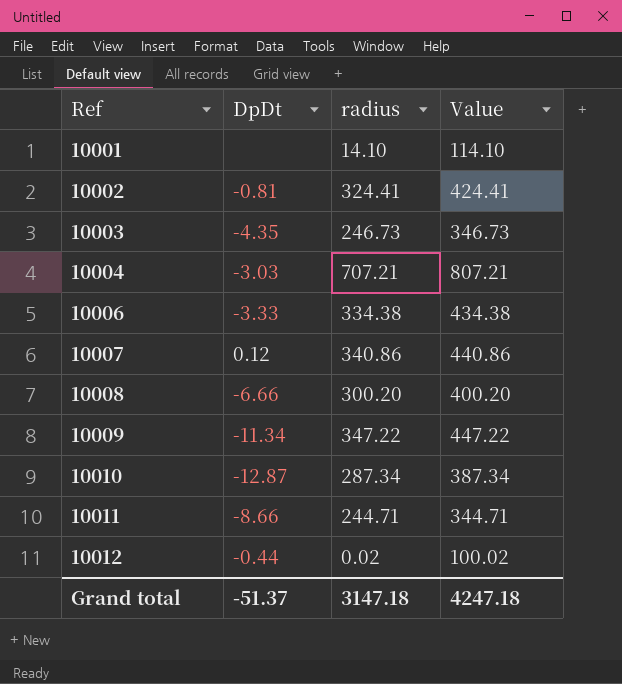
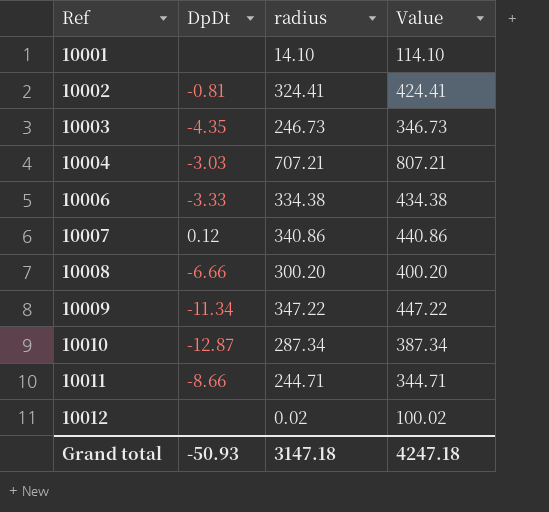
10012 | DpDt: -0.44 -> none
Grand total | DpDt: -51.37 -> -50.93

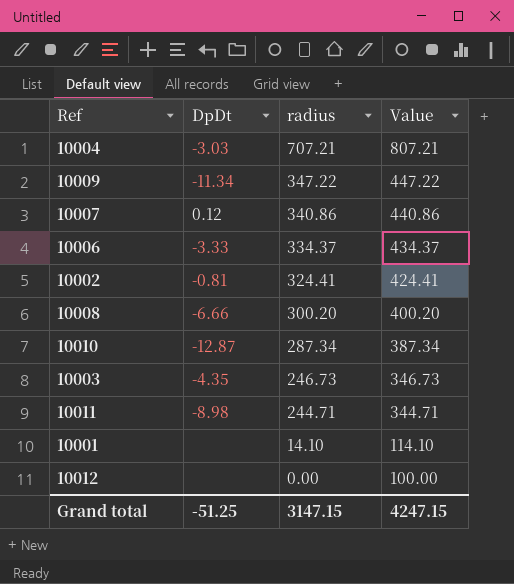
row order: Ref ascending -> radius descending
10006 | radius: 334.38 -> 334.37
10006 | Value: 434.38 -> 434.37
10011 | DpDt: -8.66 -> -8.98
10012 | radius: 0.02 -> 0.00
10012 | Value: 100.02 -> 100.00
Grand total | DpDt: -50.93 -> -51.25
Grand total | radius: 3147.18 -> 3147.15
Grand total | Value: 4247.18 -> 4247.15

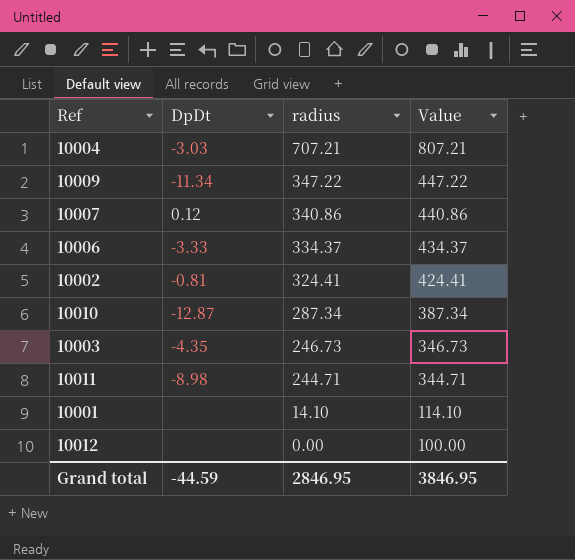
row 10008: -6.66 | 300.20 | 400.20 -> none
Grand total | DpDt: -51.25 -> -44.59
Grand total | radius: 3147.15 -> 2846.95
Grand total | Value: 4247.15 -> 3846.95

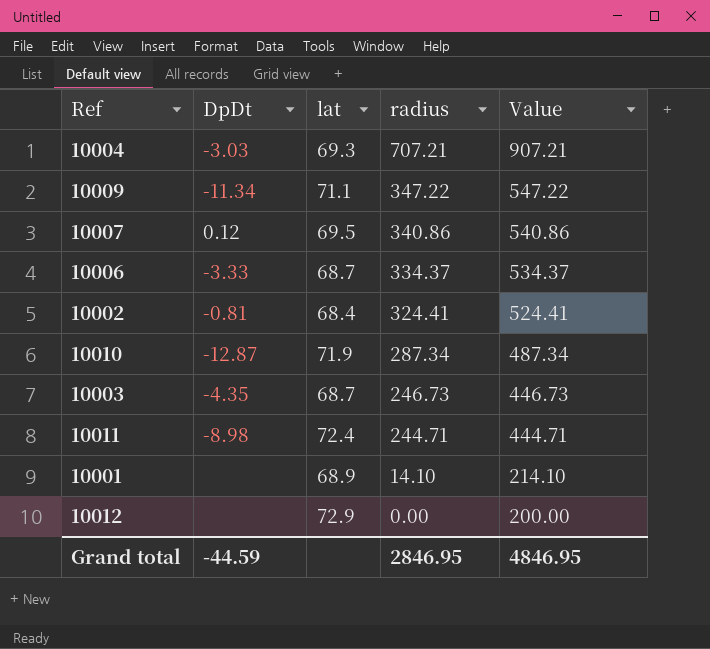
column lat | position: none -> 3
column Value | formula: [radius] + 100 -> [radius] + 200
Grand total | Value: 3846.95 -> 4846.95

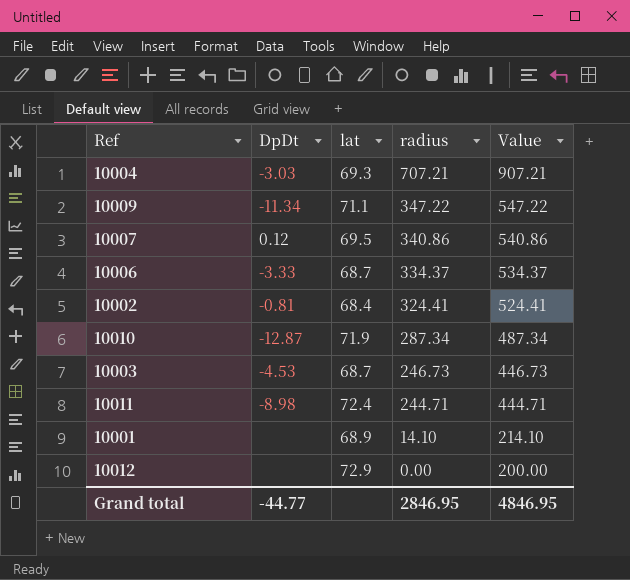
10003 | DpDt: -4.35 -> -4.53
Grand total | DpDt: -44.59 -> -44.77

